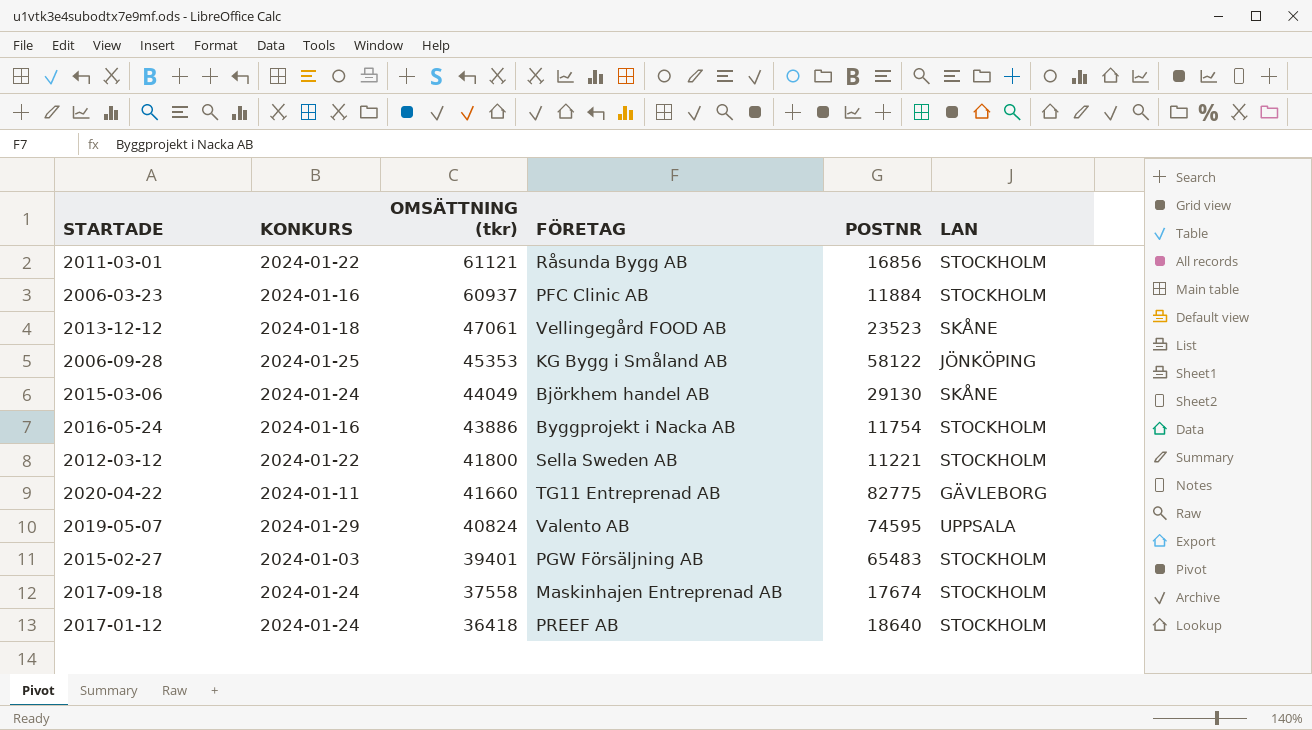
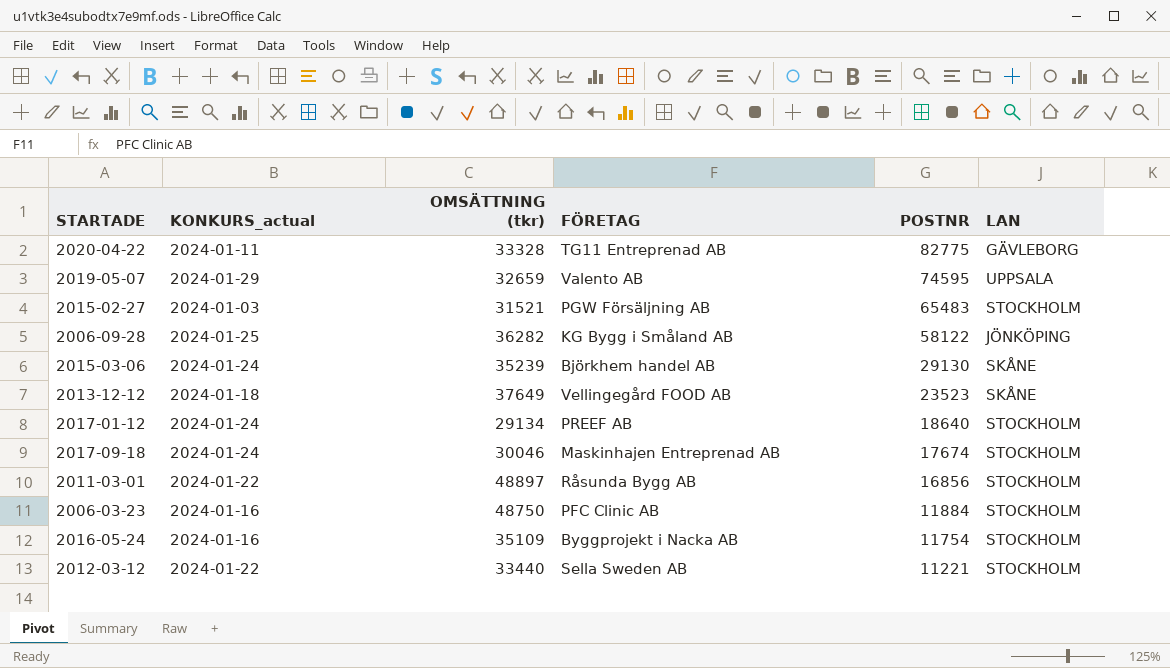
row order: OMSÄTTNING (tkr) descending -> POSTNR descending
column name: KONKURS -> KONKURS_actual
2020-04-22 | OMSÄTTNING (tkr): 41660 -> 33328
2019-05-07 | OMSÄTTNING (tkr): 40824 -> 32659
2015-02-27 | OMSÄTTNING (tkr): 39401 -> 31521
2006-09-28 | OMSÄTTNING (tkr): 45353 -> 36282
2015-03-06 | OMSÄTTNING (tkr): 44049 -> 35239
2013-12-12 | OMSÄTTNING (tkr): 47061 -> 37649
2017-01-12 | OMSÄTTNING (tkr): 36418 -> 29134
2017-09-18 | OMSÄTTNING (tkr): 37558 -> 30046
2011-03-01 | OMSÄTTNING (tkr): 61121 -> 48897
2006-03-23 | OMSÄTTNING (tkr): 60937 -> 48750
2016-05-24 | OMSÄTTNING (tkr): 43886 -> 35109
2012-03-12 | OMSÄTTNING (tkr): 41800 -> 33440

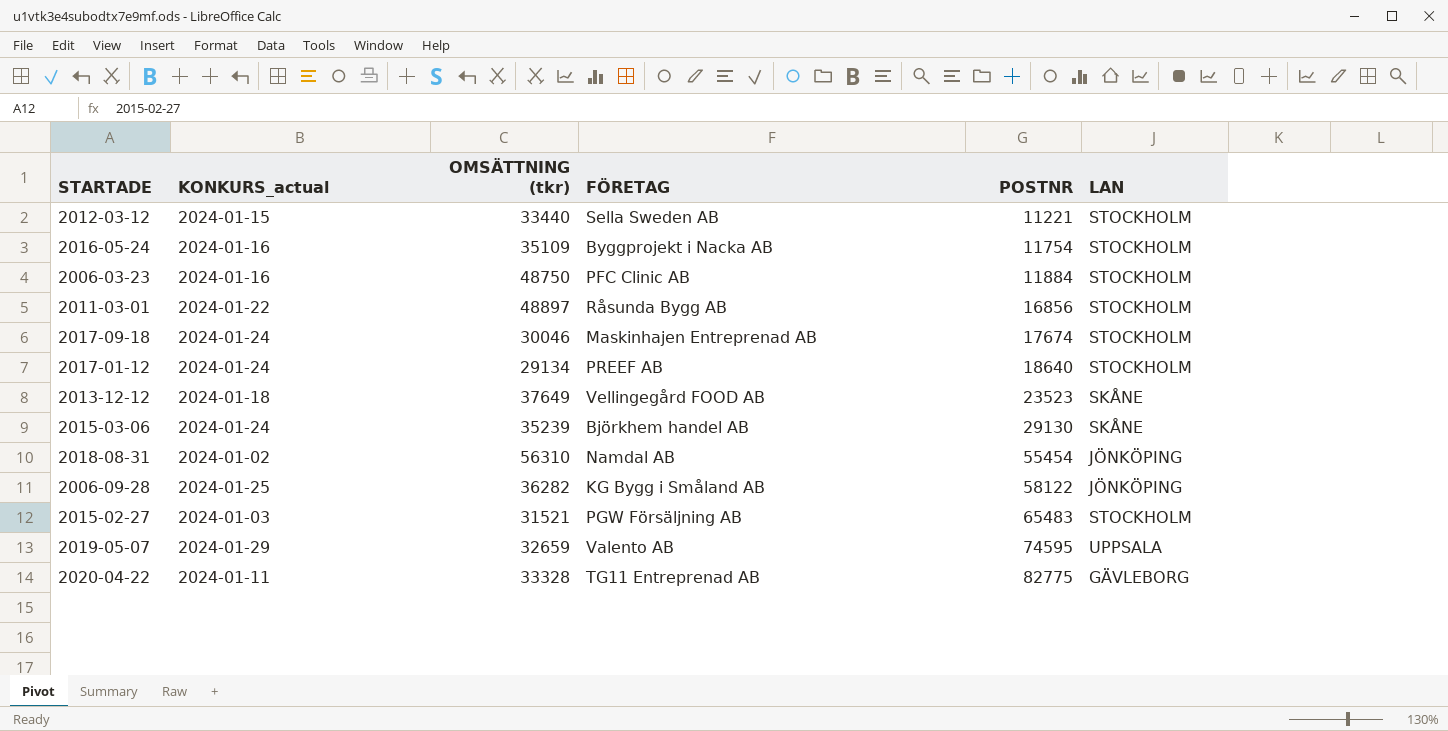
row order: POSTNR descending -> POSTNR ascending
2012-03-12 | KONKURS_actual: 2024-01-22 -> 2024-01-15
row 2018-08-31: none -> 2024-01-02 | 56310 | Namdal AB | 55454 | JÖNKÖPING

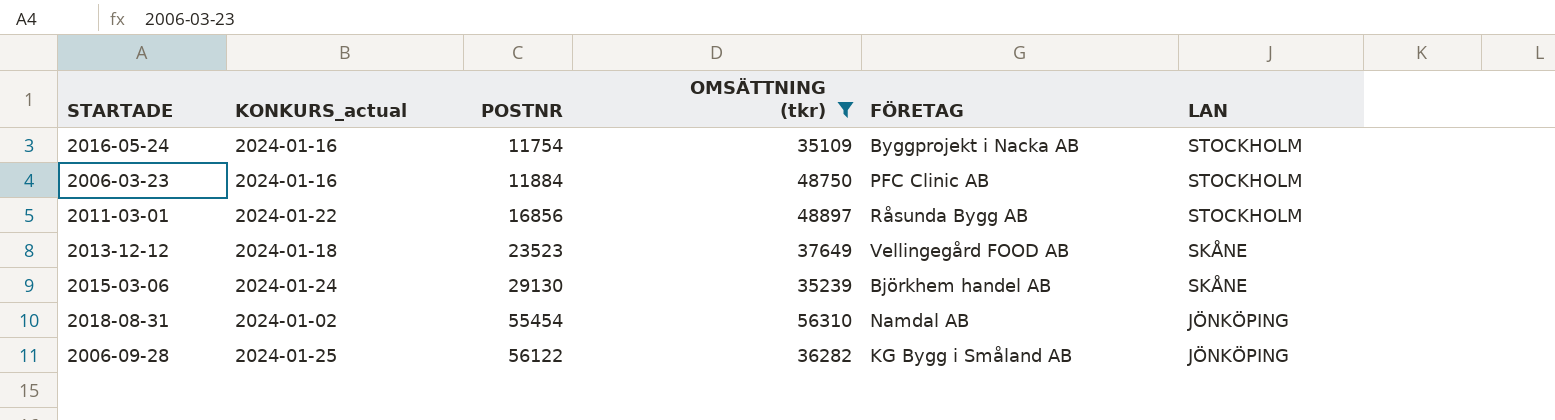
filter: none -> OMSÄTTNING (tkr) >= 35109
column POSTNR | position: 5 -> 3
2006-09-28 | POSTNR: 58122 -> 56122

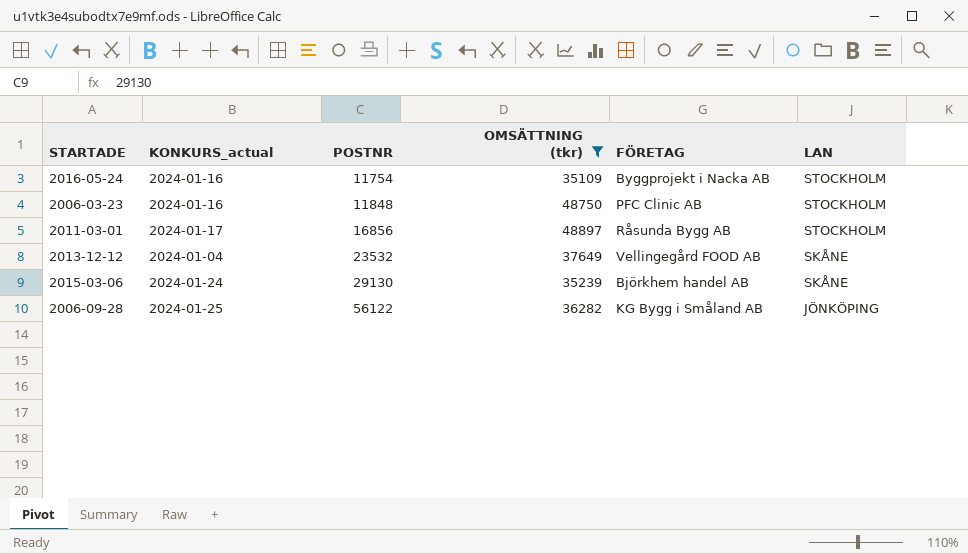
row 2018-08-31: 2024-01-02 | 55454 | 56310 | Namdal AB | JÖNKÖPING -> none
2006-03-23 | POSTNR: 11884 -> 11848
2011-03-01 | KONKURS_actual: 2024-01-22 -> 2024-01-17
2013-12-12 | KONKURS_actual: 2024-01-18 -> 2024-01-04
2013-12-12 | POSTNR: 23523 -> 23532

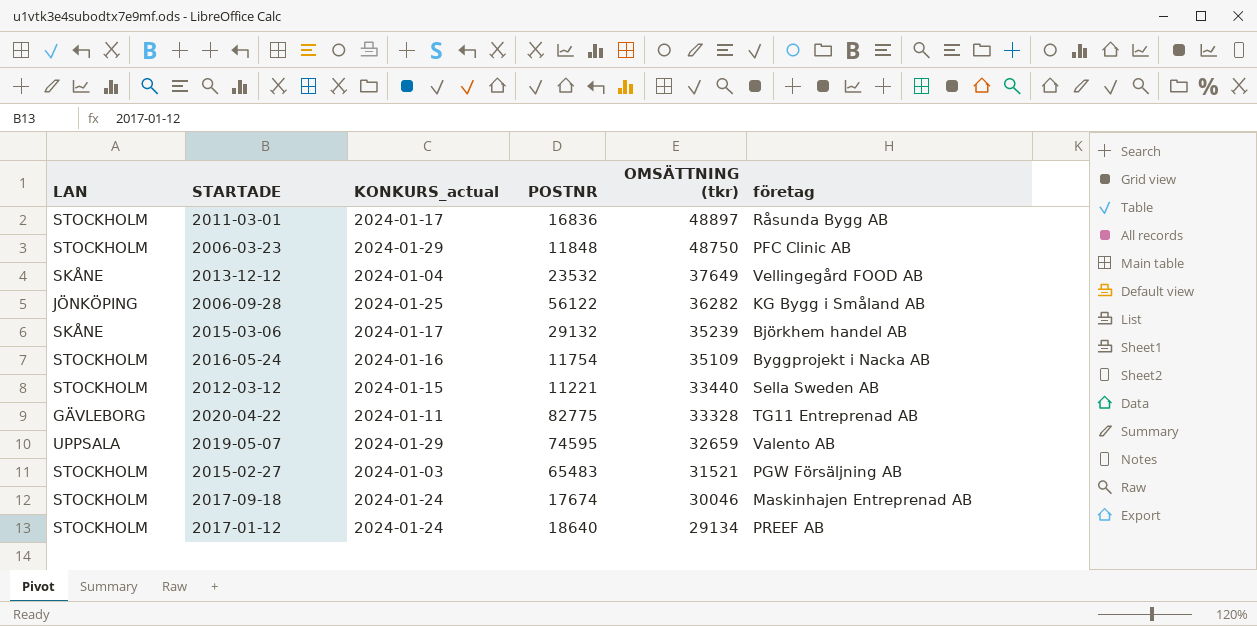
filter: OMSÄTTNING (tkr) >= 35109 -> none
row order: POSTNR ascending -> OMSÄTTNING (tkr) descending
column LAN | position: 6 -> 1
column name: FÖRETAG -> företag
2011-03-01 | POSTNR: 16856 -> 16836
2006-03-23 | KONKURS_actual: 2024-01-16 -> 2024-01-29
2015-03-06 | KONKURS_actual: 2024-01-24 -> 2024-01-17
2015-03-06 | POSTNR: 29130 -> 29132

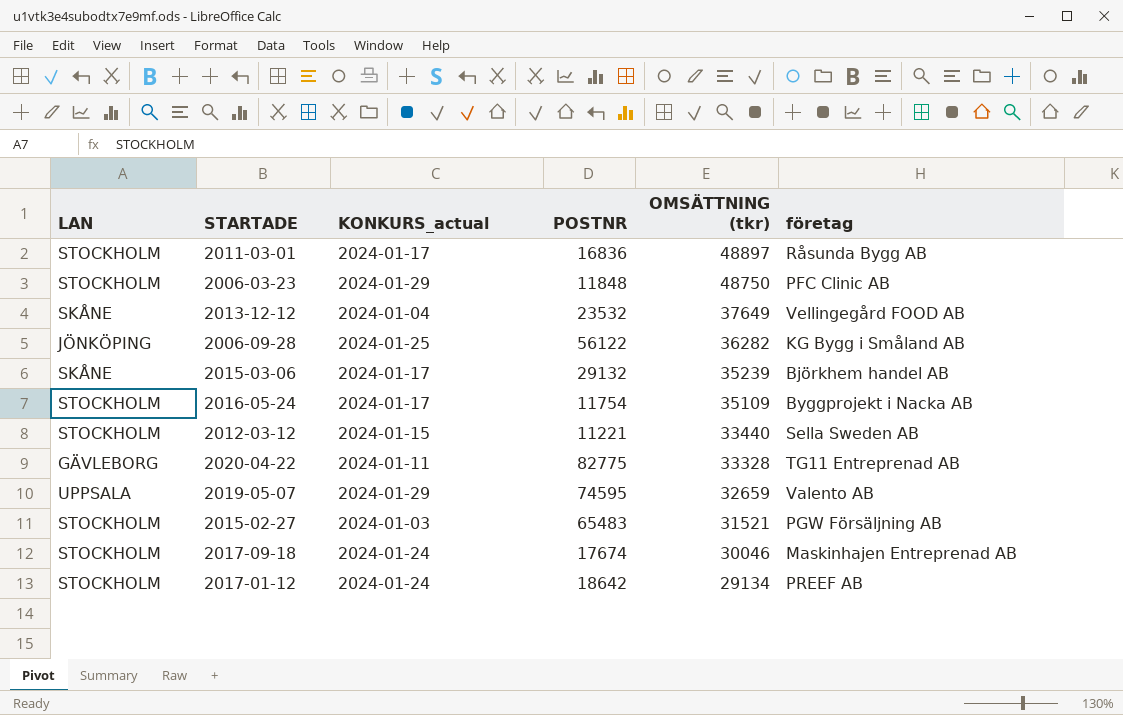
2016-05-24 | KONKURS_actual: 2024-01-16 -> 2024-01-17
2017-01-12 | POSTNR: 18640 -> 18642

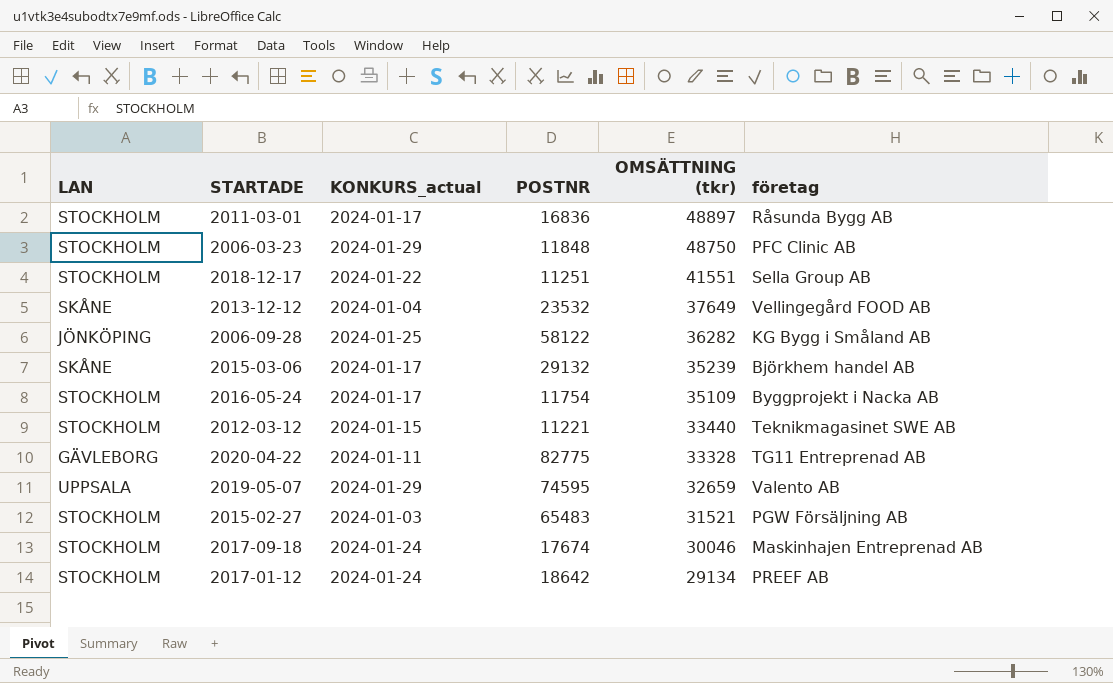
row 2018-12-17: none -> STOCKHOLM | 2024-01-22 | 11251 | 41551 | Sella Group AB
2006-09-28 | POSTNR: 56122 -> 58122
2012-03-12 | företag: Sella Sweden AB -> Teknikmagasinet SWE AB

